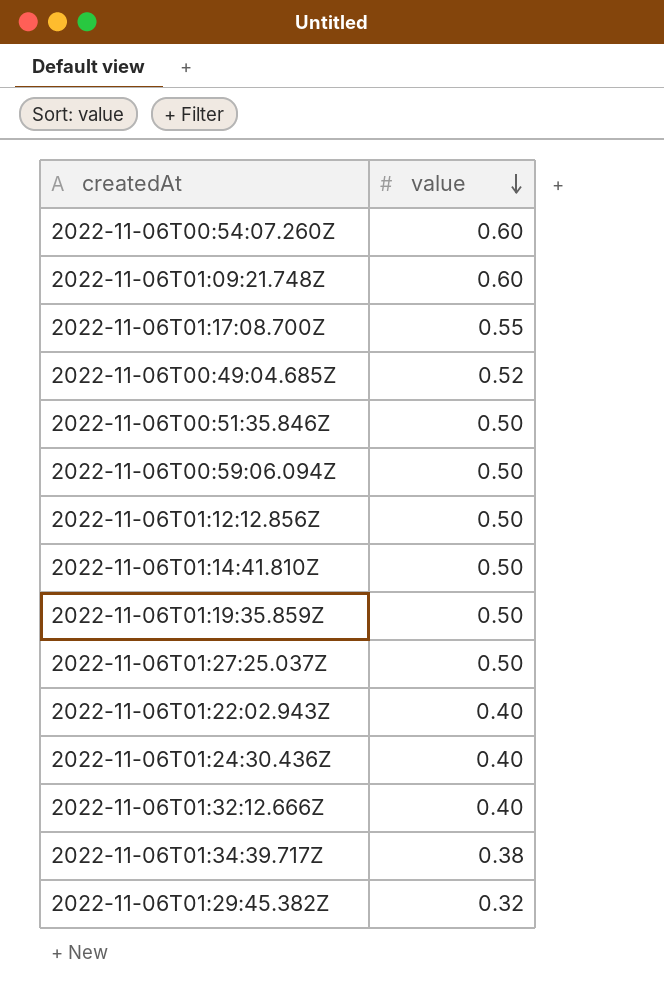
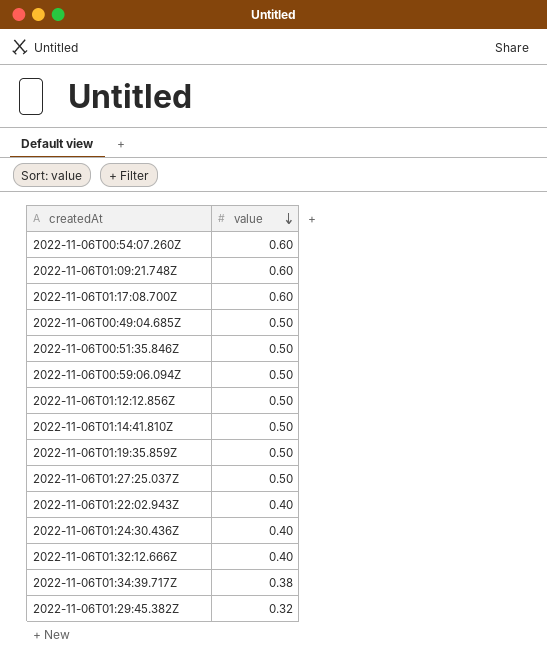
2022-11-06T01:17:08.700Z | value: 0.55 -> 0.60
2022-11-06T00:49:04.685Z | value: 0.52 -> 0.50

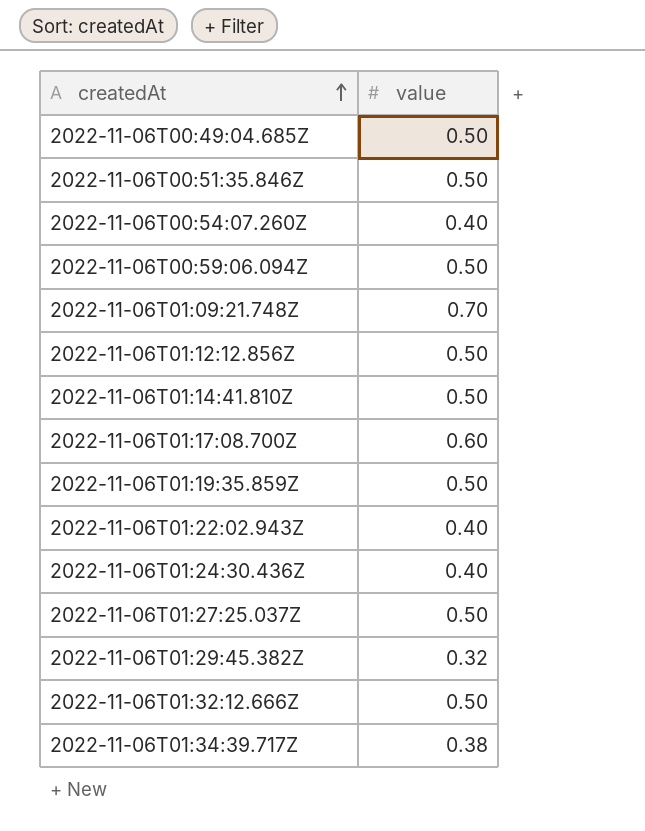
row order: value descending -> createdAt ascending
2022-11-06T00:54:07.260Z | value: 0.60 -> 0.40
2022-11-06T01:09:21.748Z | value: 0.60 -> 0.70
2022-11-06T01:32:12.666Z | value: 0.40 -> 0.50

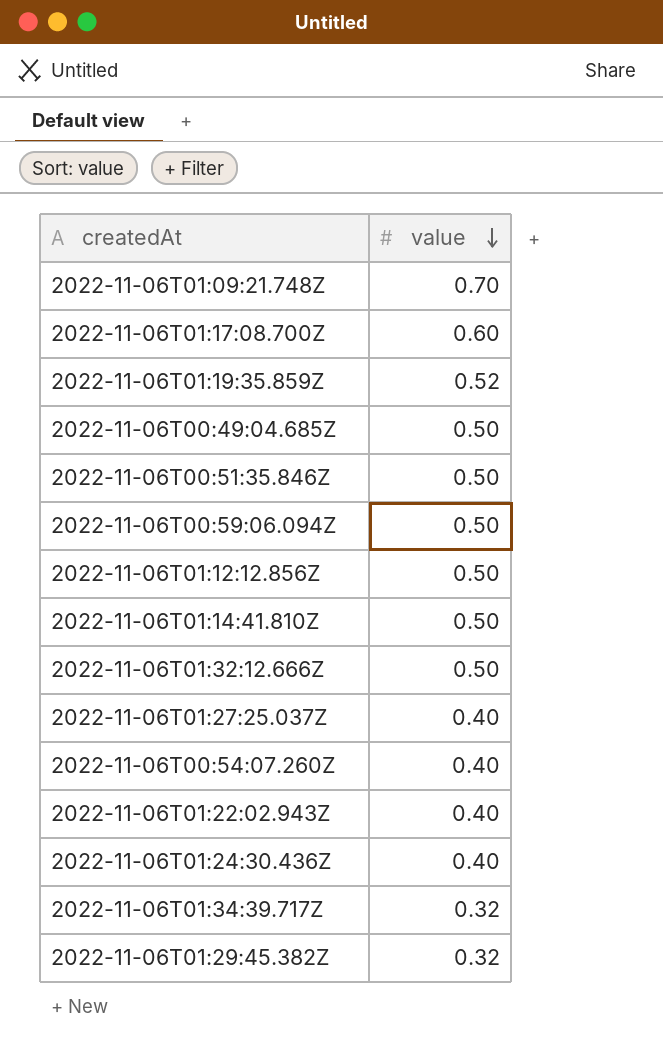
row order: createdAt ascending -> value descending
2022-11-06T01:19:35.859Z | value: 0.50 -> 0.52
2022-11-06T01:27:25.037Z | value: 0.50 -> 0.40
2022-11-06T01:34:39.717Z | value: 0.38 -> 0.32

